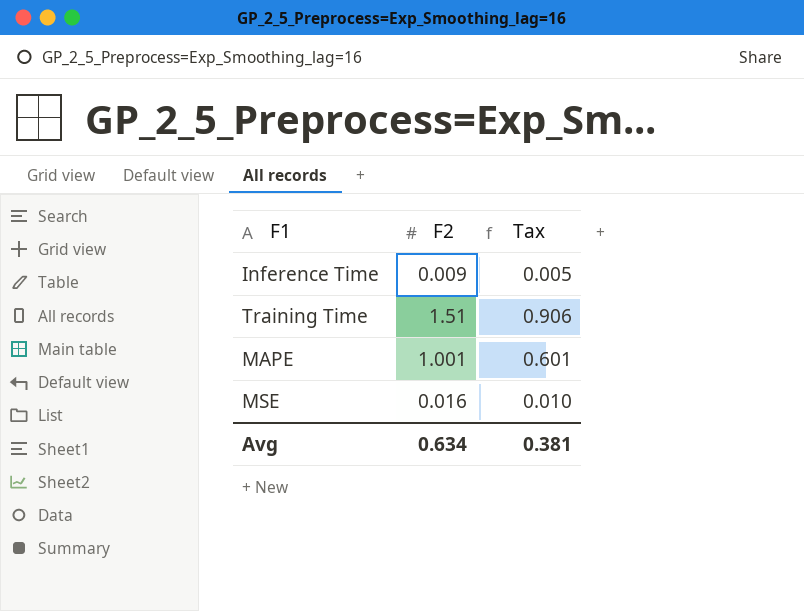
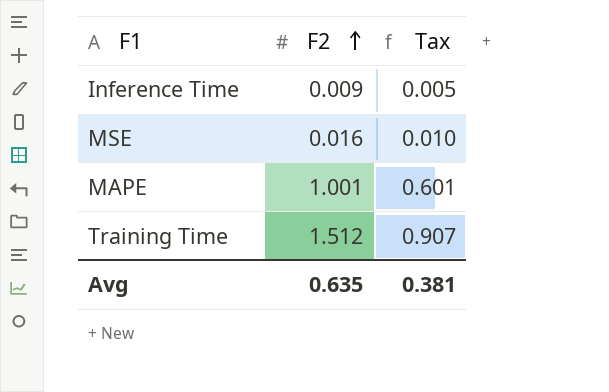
row order: none -> F2 ascending
Training Time | F2: 1.51 -> 1.512
Training Time | Tax: 0.906 -> 0.907
Avg | F2: 0.634 -> 0.635

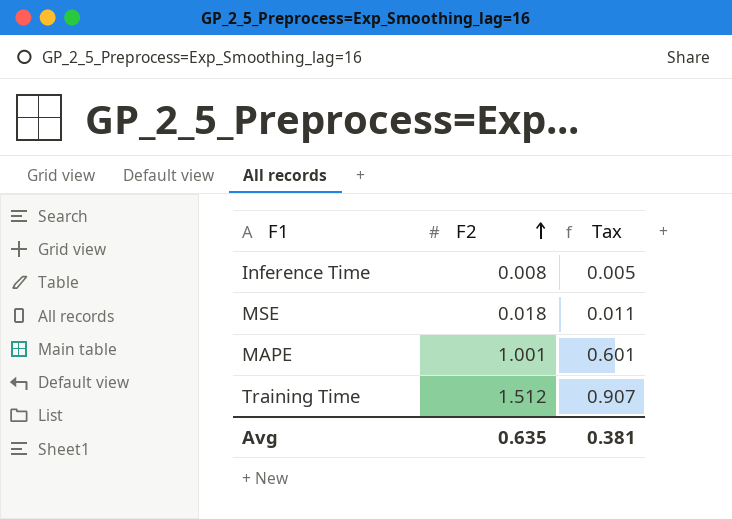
Inference Time | F2: 0.009 -> 0.008
MSE | F2: 0.016 -> 0.018
MSE | Tax: 0.010 -> 0.011

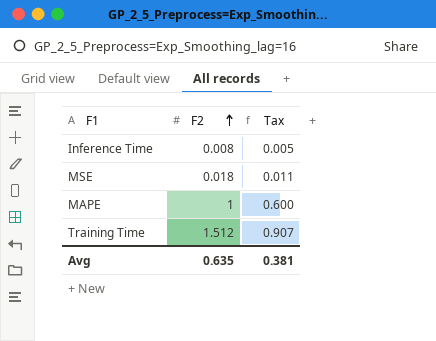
MAPE | F2: 1.001 -> 1
MAPE | Tax: 0.601 -> 0.600

